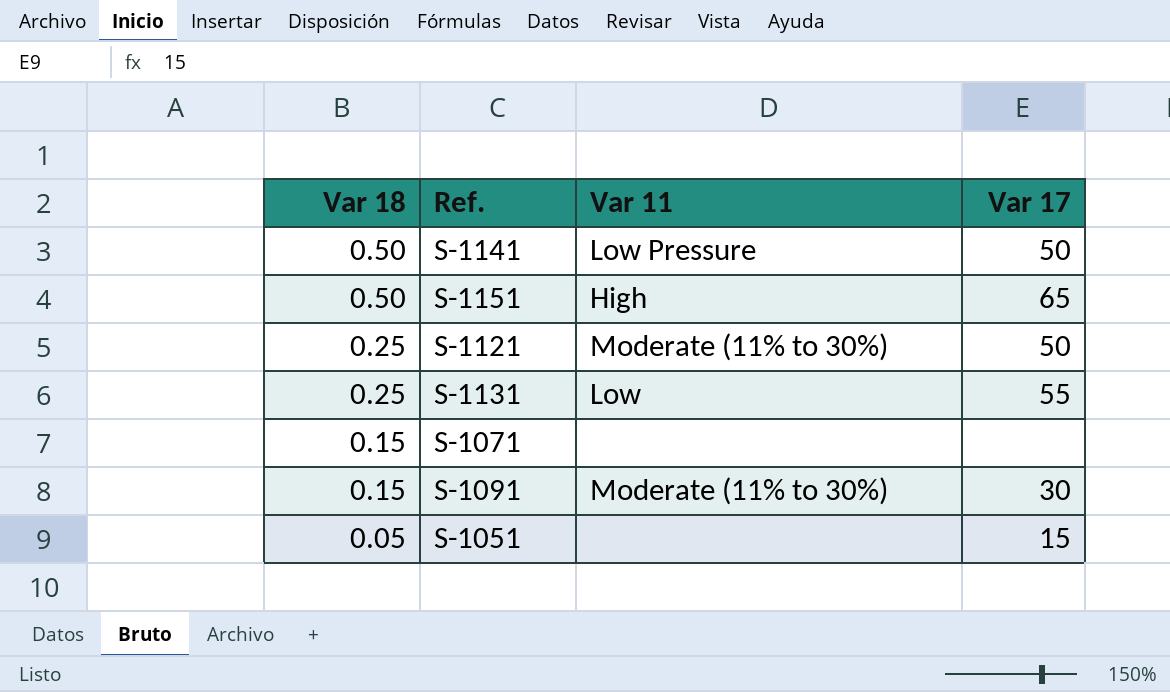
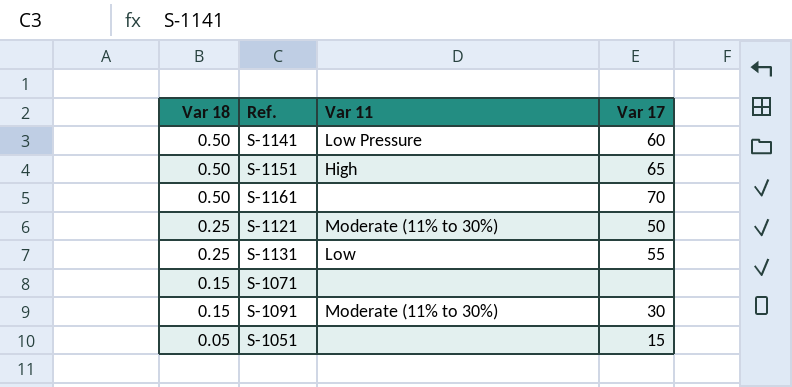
S-1141 | Var 17: 50 -> 60
row S-1161: none -> 0.50 | none | 70

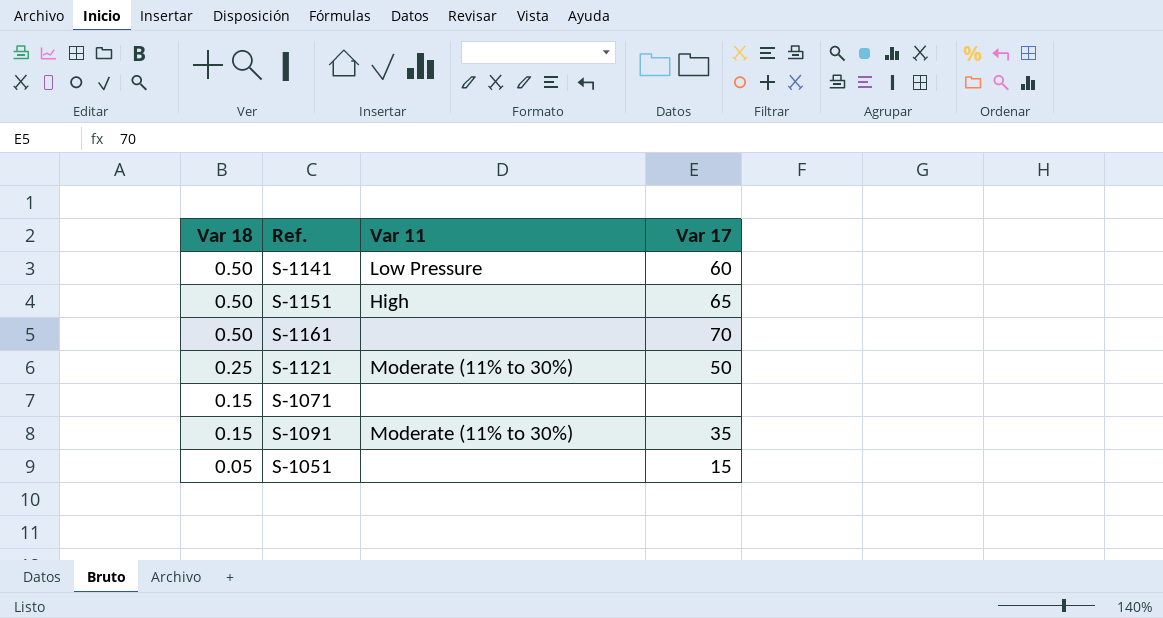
row S-1131: 0.25 | Low | 55 -> none
S-1091 | Var 17: 30 -> 35

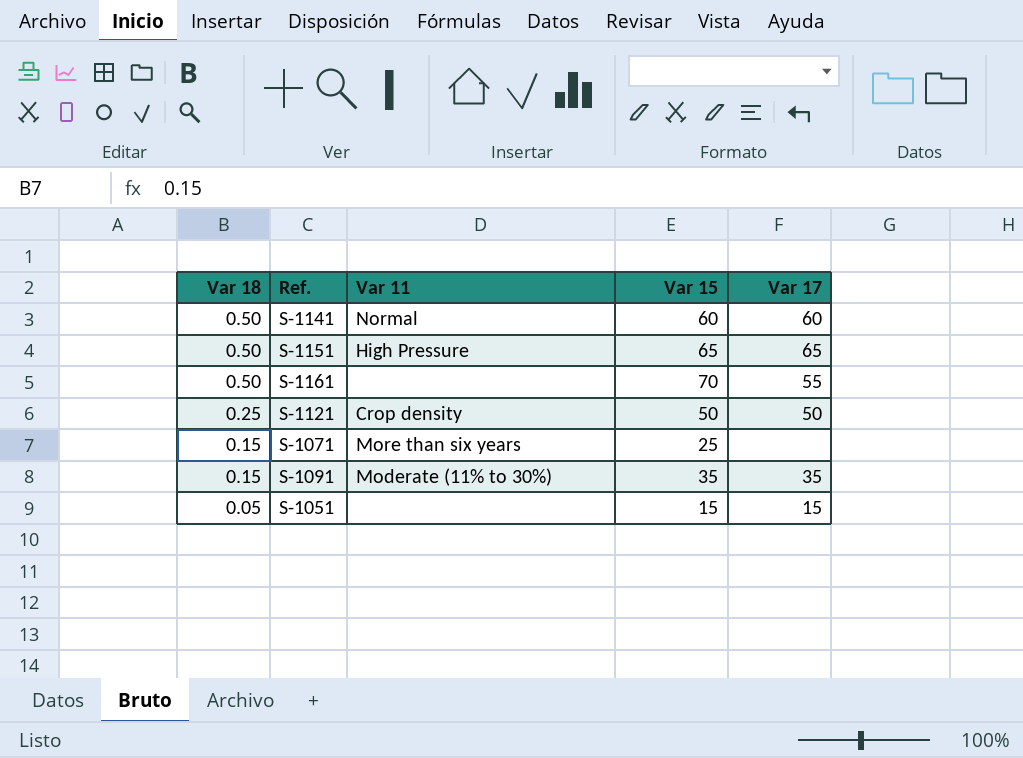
column Var 15 | position: none -> 4
S-1141 | Var 11: Low Pressure -> Normal
S-1151 | Var 11: High -> High Pressure
S-1161 | Var 17: 70 -> 55
S-1121 | Var 11: Moderate (11% to 30%) -> Crop density
S-1071 | Var 11: none -> More than six years

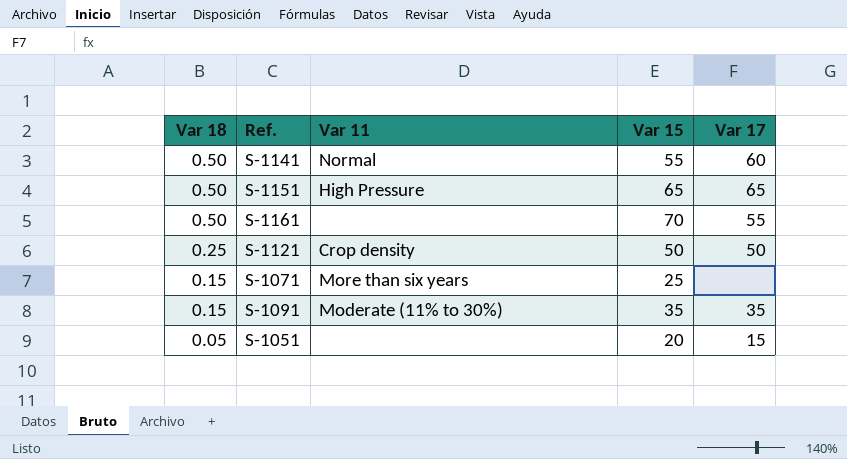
S-1141 | Var 15: 60 -> 55
S-1051 | Var 15: 15 -> 20

